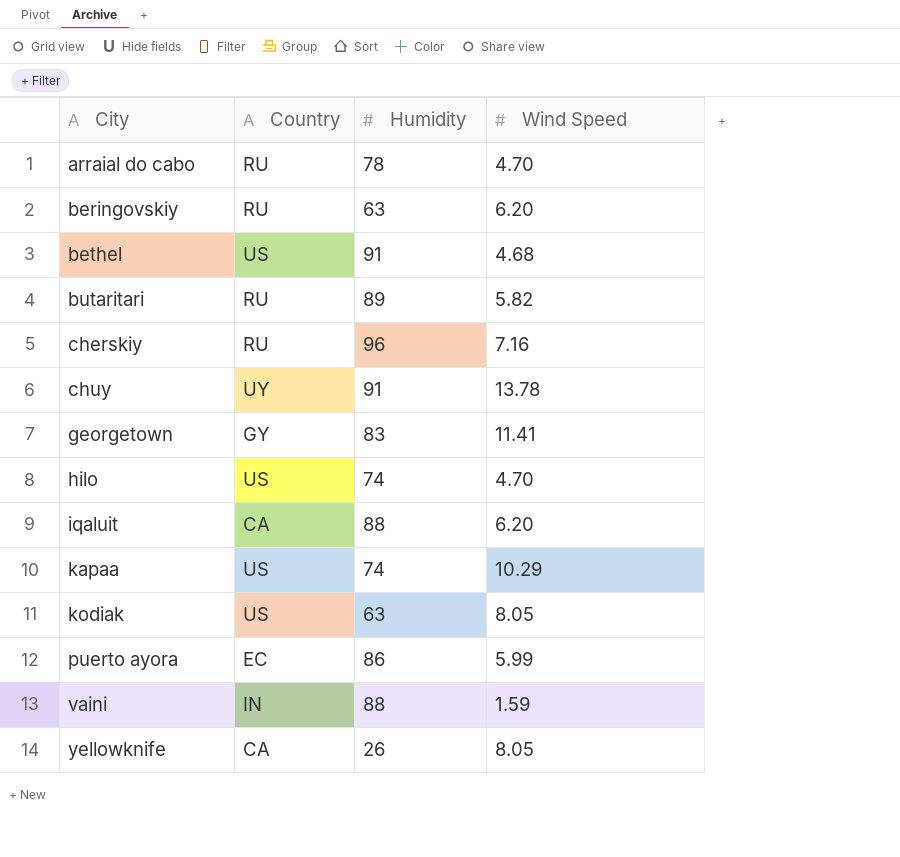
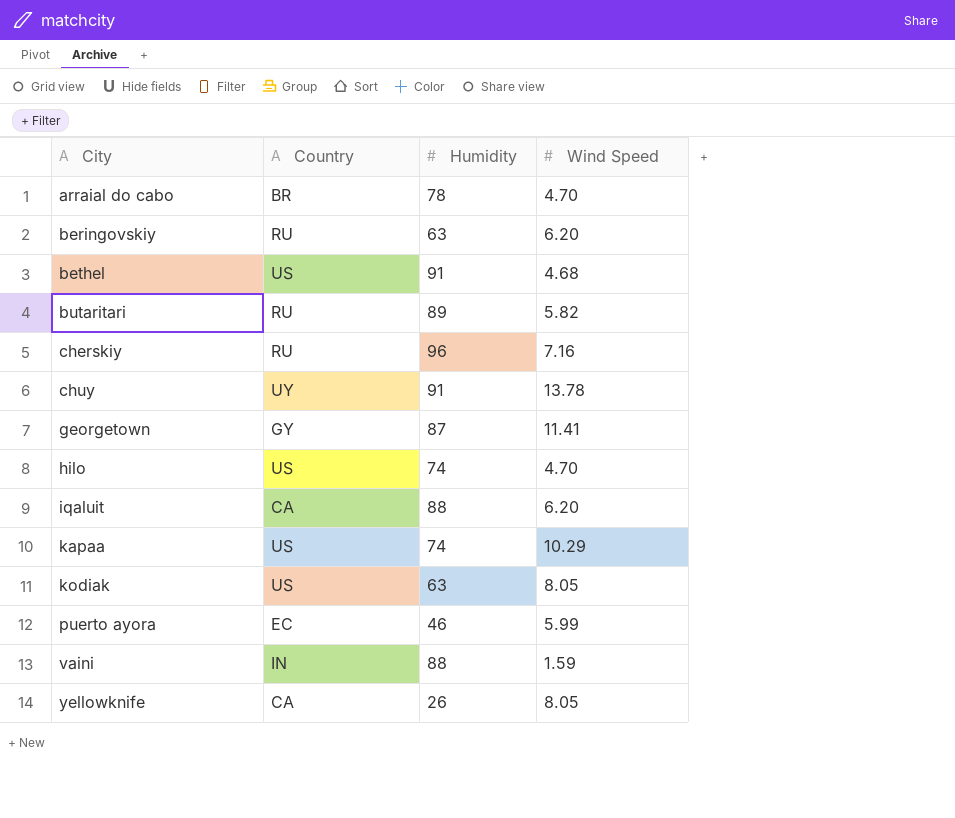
arraial do cabo | Country: RU -> BR
georgetown | Humidity: 83 -> 87
puerto ayora | Humidity: 86 -> 46

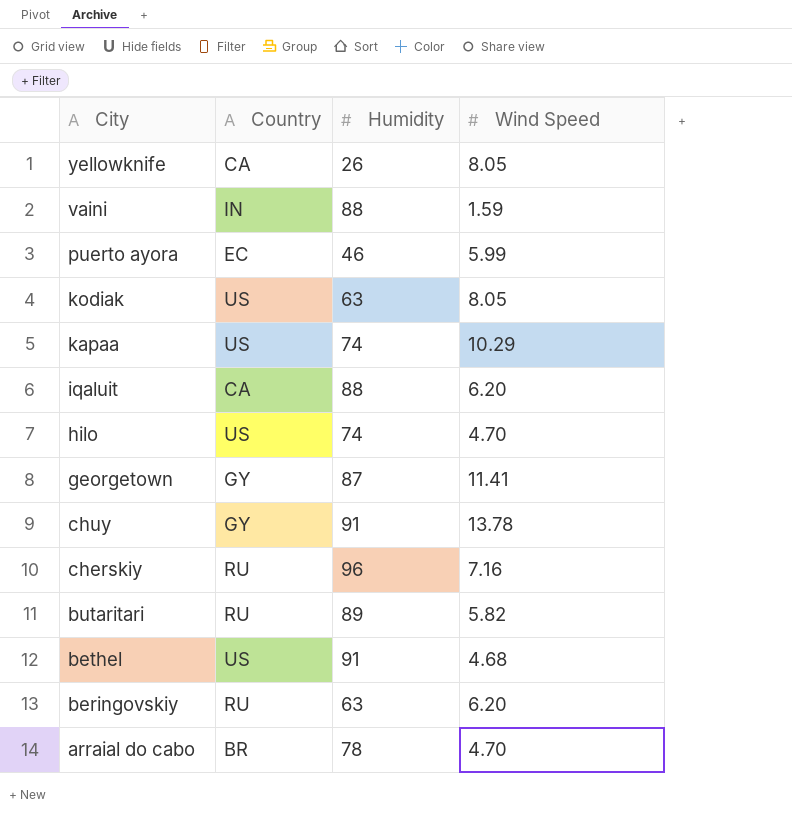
row order: City ascending -> City descending
chuy | Country: UY -> GY

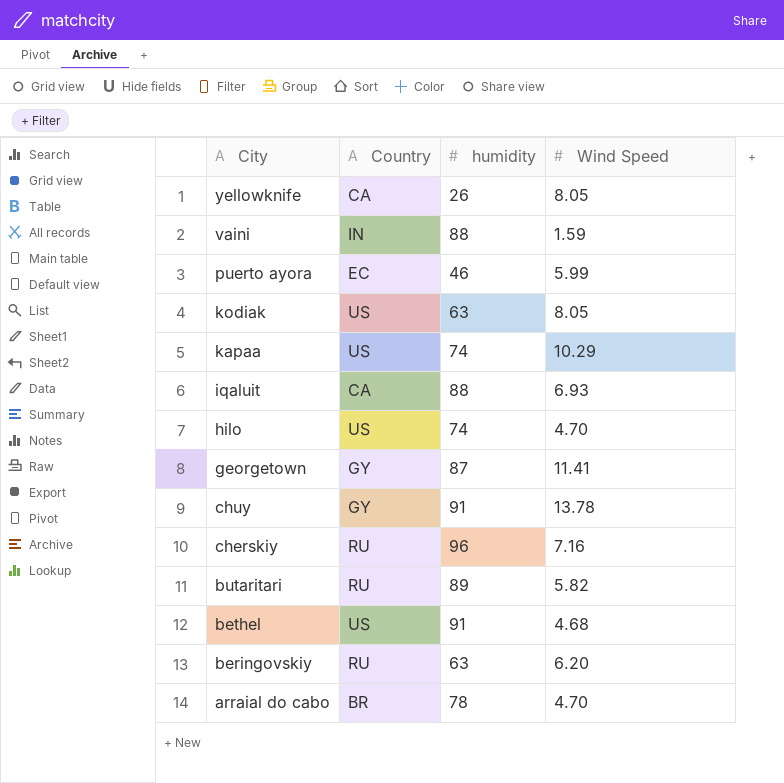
column name: Humidity -> humidity
iqaluit | Wind Speed: 6.20 -> 6.93

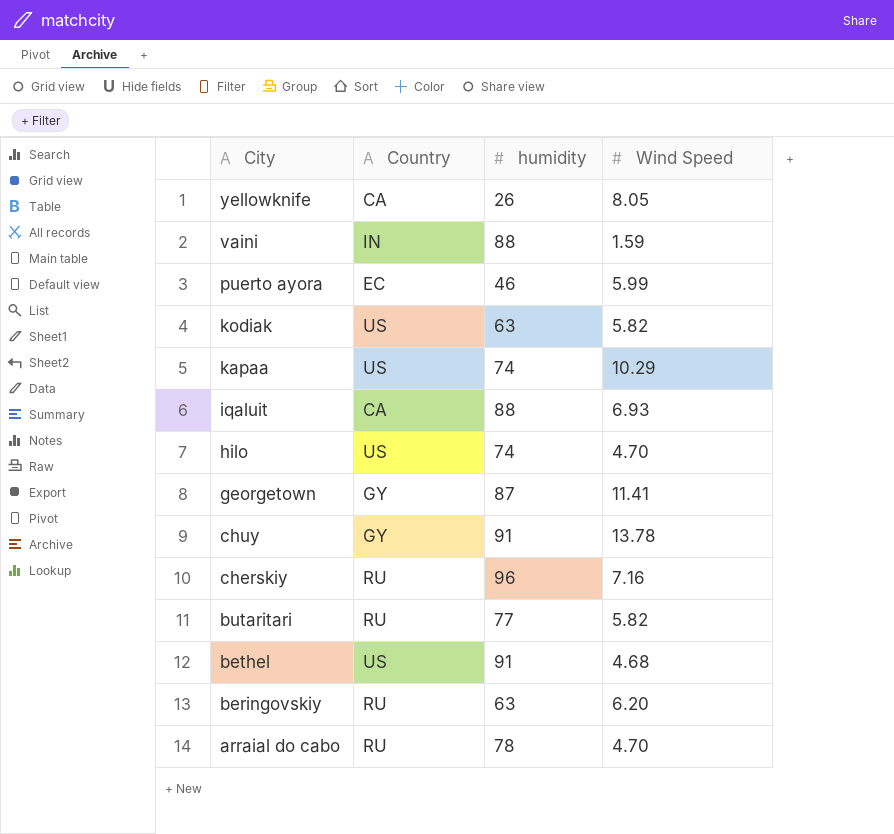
kodiak | Wind Speed: 8.05 -> 5.82
butaritari | humidity: 89 -> 77
arraial do cabo | Country: BR -> RU

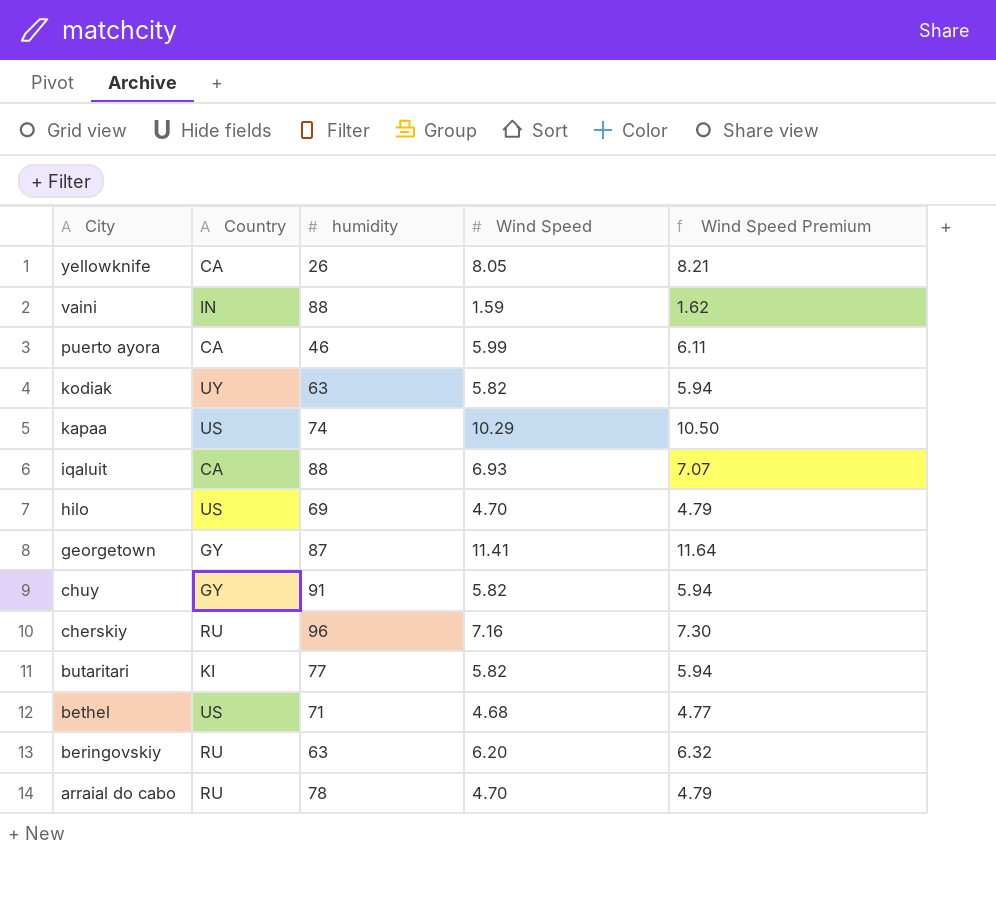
column Wind Speed Premium | formula: none -> [Wind Speed] * 1.02
puerto ayora | Country: EC -> CA
kodiak | Country: US -> UY
hilo | humidity: 74 -> 69
chuy | Wind Speed: 13.78 -> 5.82
butaritari | Country: RU -> KI
bethel | humidity: 91 -> 71

